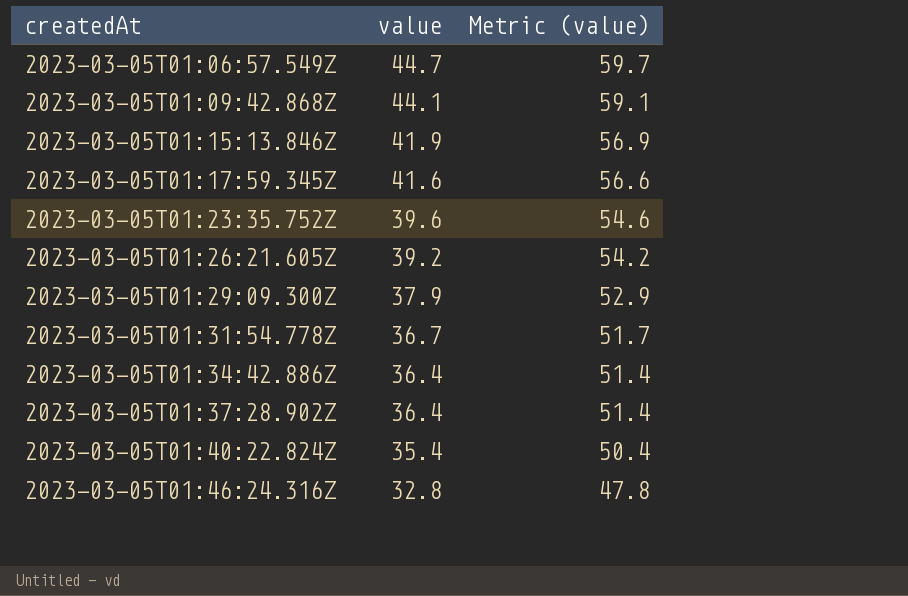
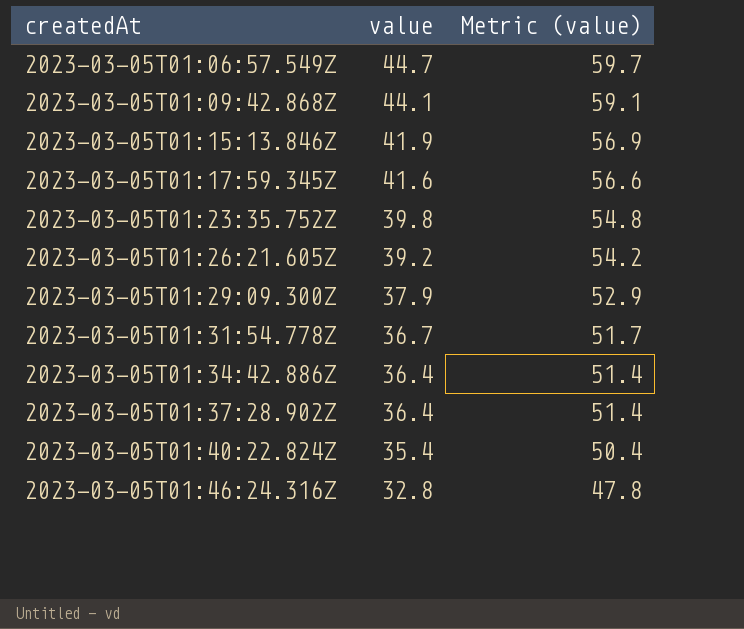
2023-03-05T01:23:35.752Z | value: 39.6 -> 39.8
2023-03-05T01:23:35.752Z | Metric (value): 54.6 -> 54.8

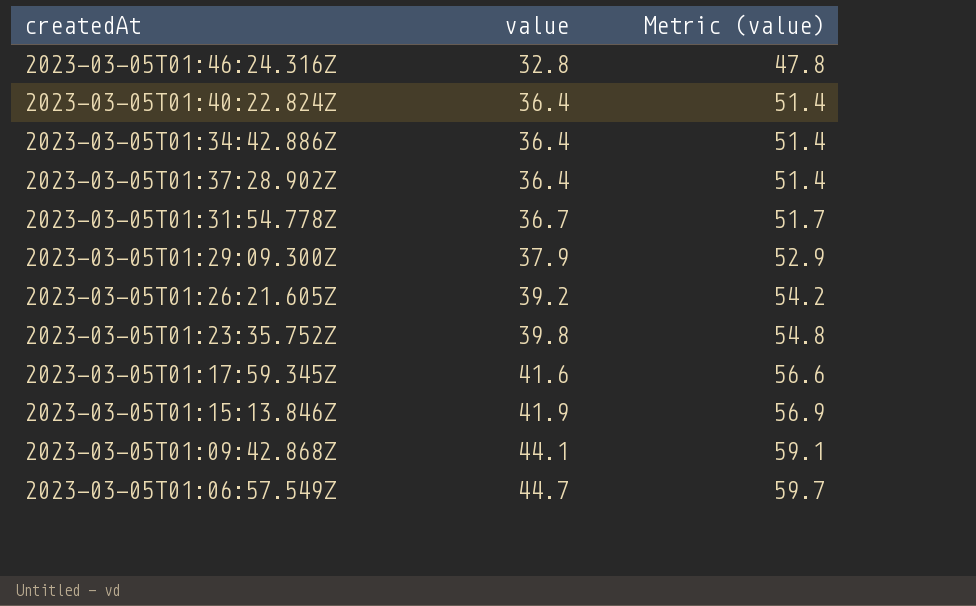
row order: createdAt ascending -> value ascending
2023-03-05T01:40:22.824Z | value: 35.4 -> 36.4
2023-03-05T01:40:22.824Z | Metric (value): 50.4 -> 51.4

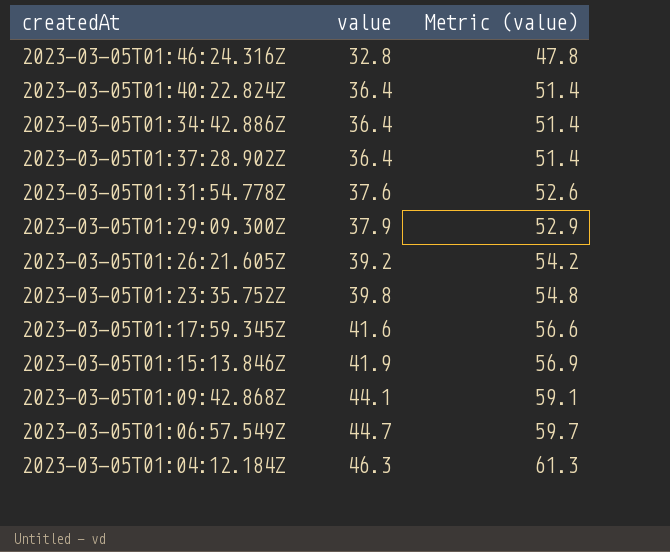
2023-03-05T01:31:54.778Z | value: 36.7 -> 37.6
2023-03-05T01:31:54.778Z | Metric (value): 51.7 -> 52.6
row 2023-03-05T01:04:12.184Z: none -> 46.3 | 61.3

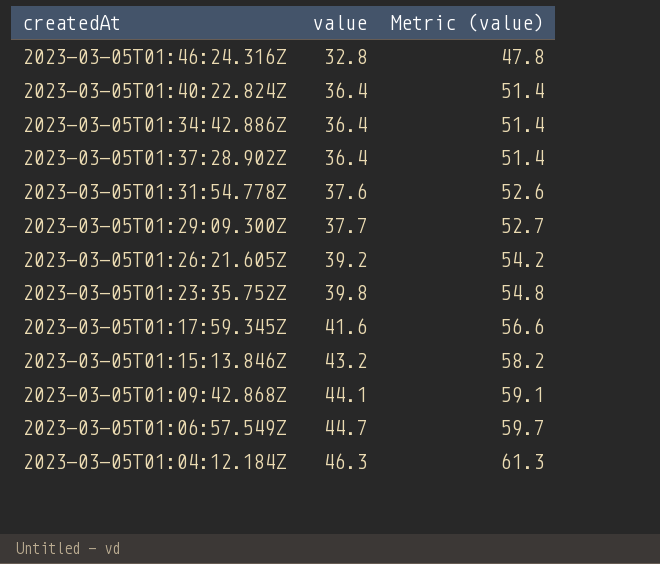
2023-03-05T01:29:09.300Z | value: 37.9 -> 37.7
2023-03-05T01:29:09.300Z | Metric (value): 52.9 -> 52.7
2023-03-05T01:15:13.846Z | value: 41.9 -> 43.2
2023-03-05T01:15:13.846Z | Metric (value): 56.9 -> 58.2

